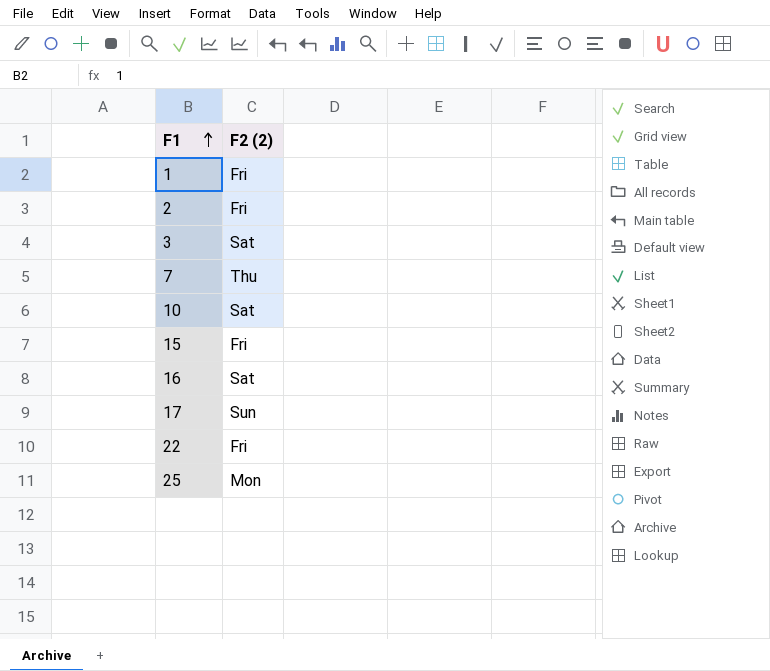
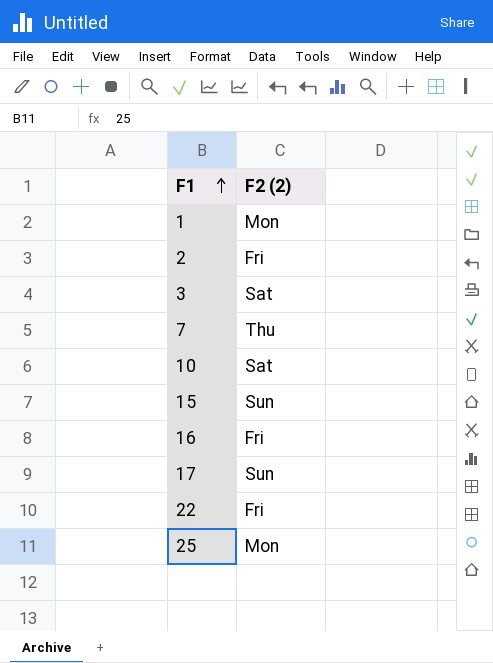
1 | F2 (2): Fri -> Mon
15 | F2 (2): Fri -> Sun
16 | F2 (2): Sat -> Fri

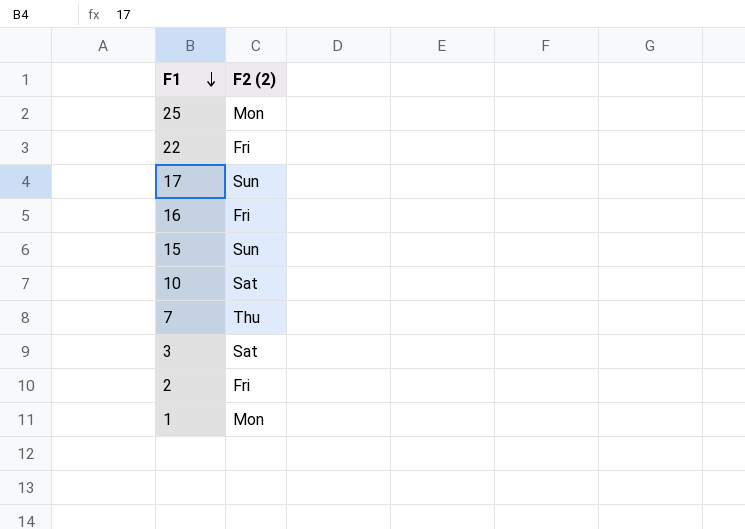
row order: F1 ascending -> F1 descending

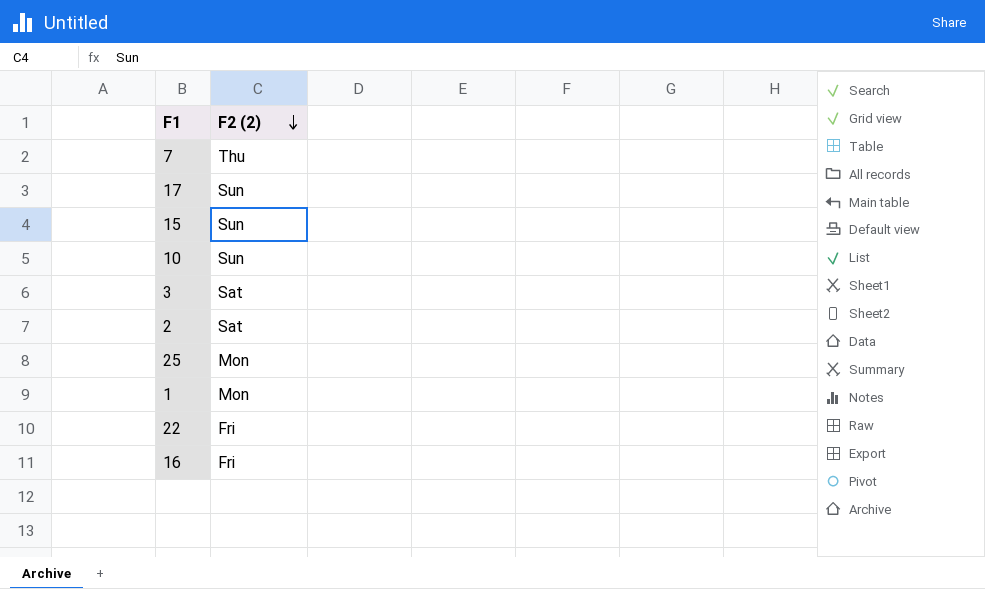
row order: F1 descending -> F2 (2) descending
10 | F2 (2): Sat -> Sun
2 | F2 (2): Fri -> Sat

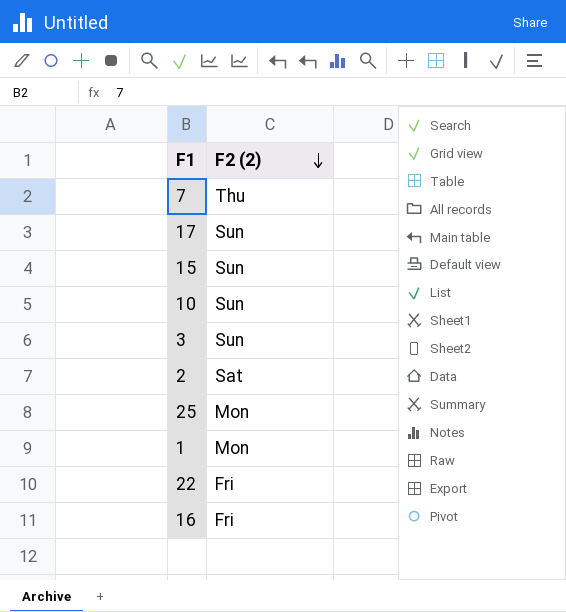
3 | F2 (2): Sat -> Sun

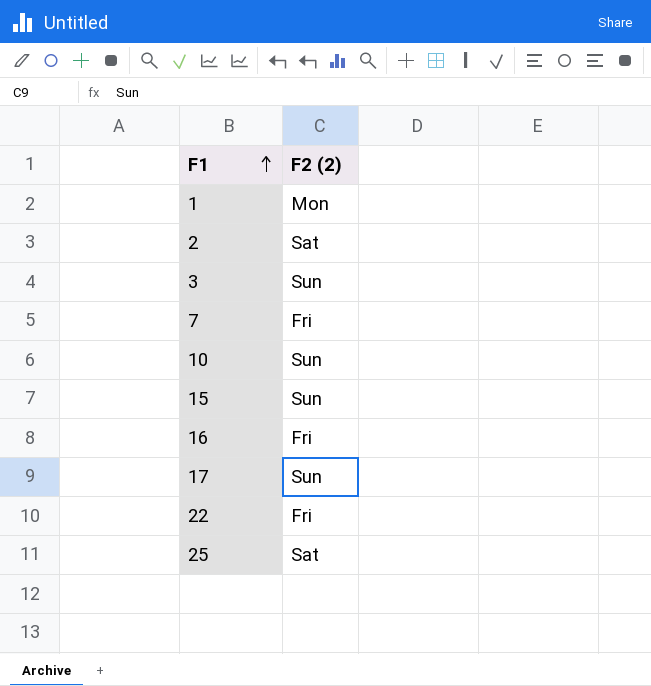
row order: F2 (2) descending -> F1 ascending
7 | F2 (2): Thu -> Fri
25 | F2 (2): Mon -> Sat

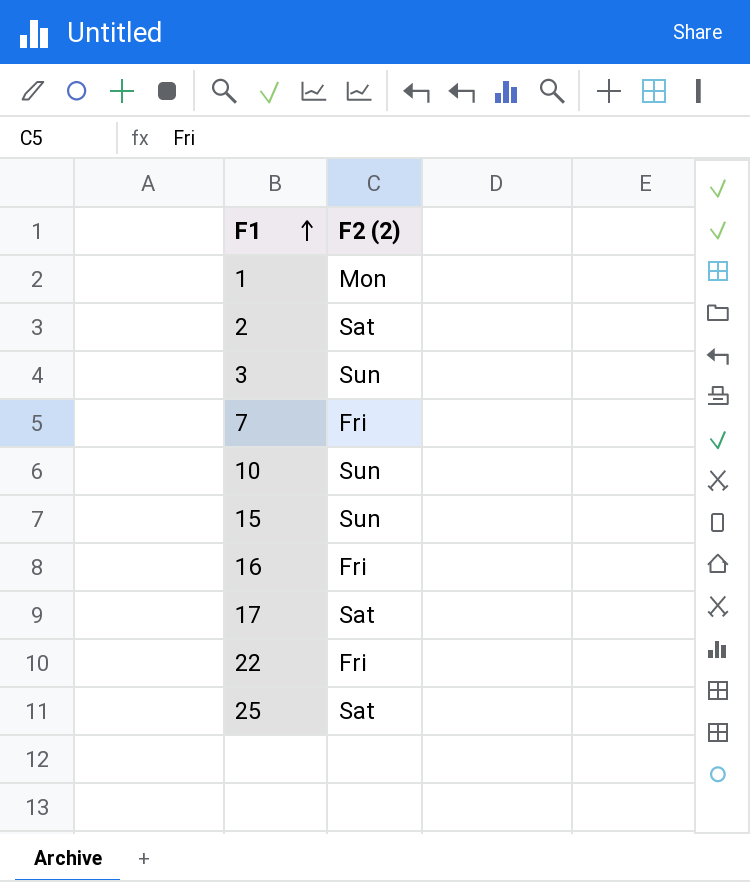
17 | F2 (2): Sun -> Sat

